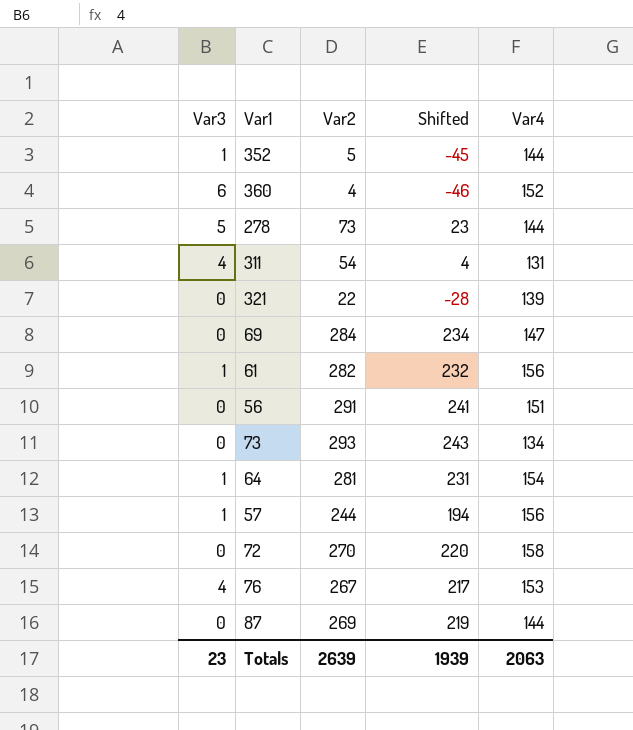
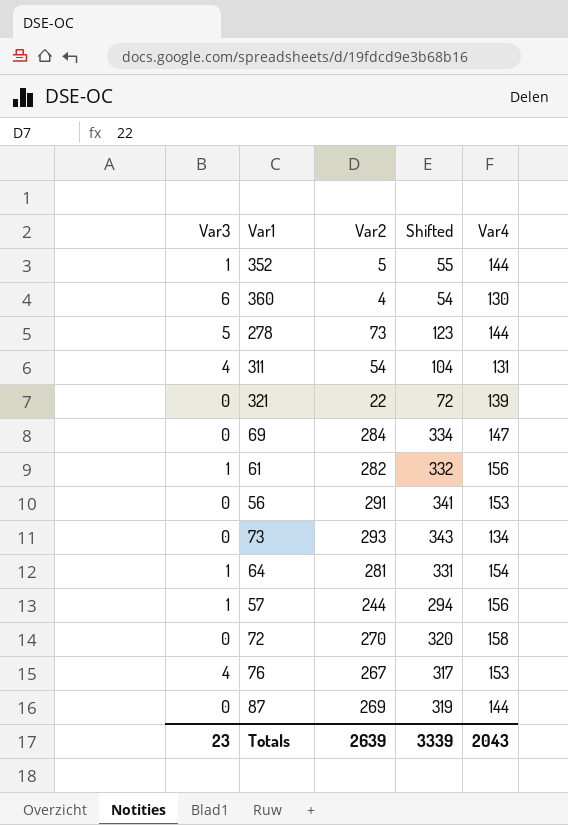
column Shifted | formula: [Var2] - 50 -> [Var2] + 50
360 | Var4: 152 -> 130
56 | Var4: 151 -> 153
Totals | Shifted: 1939 -> 3339
Totals | Var4: 2063 -> 2043

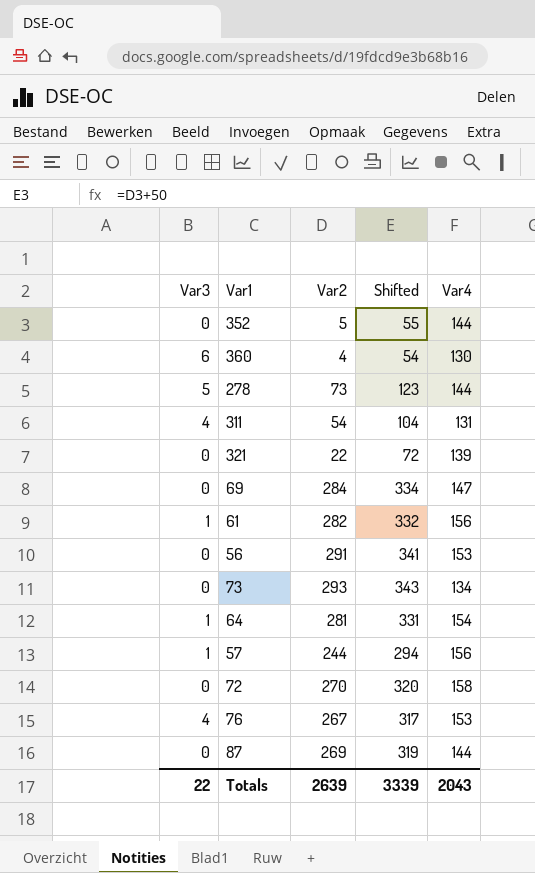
352 | Var3: 1 -> 0
Totals | Var3: 23 -> 22

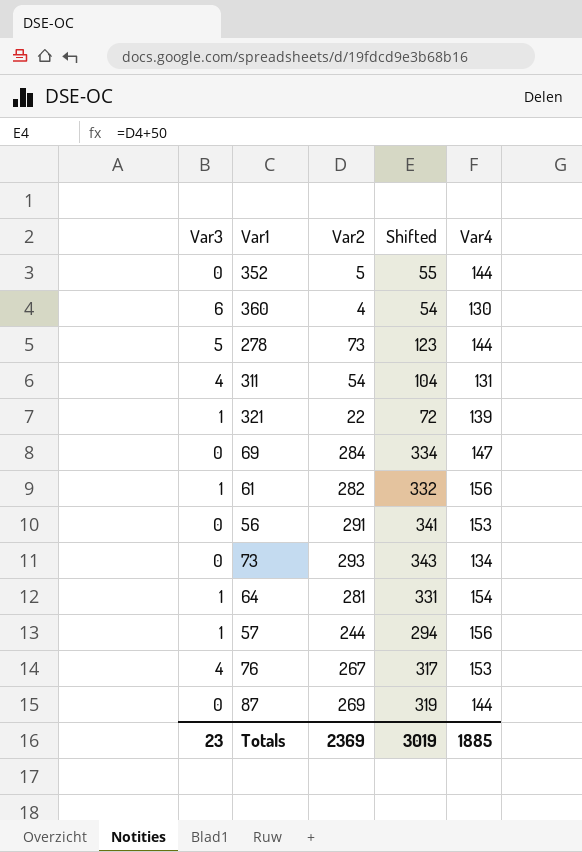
row 72: 0 | 270 | 320 | 158 -> none
321 | Var3: 0 -> 1
Totals | Var3: 22 -> 23
Totals | Var2: 2639 -> 2369
Totals | Shifted: 3339 -> 3019
Totals | Var4: 2043 -> 1885

